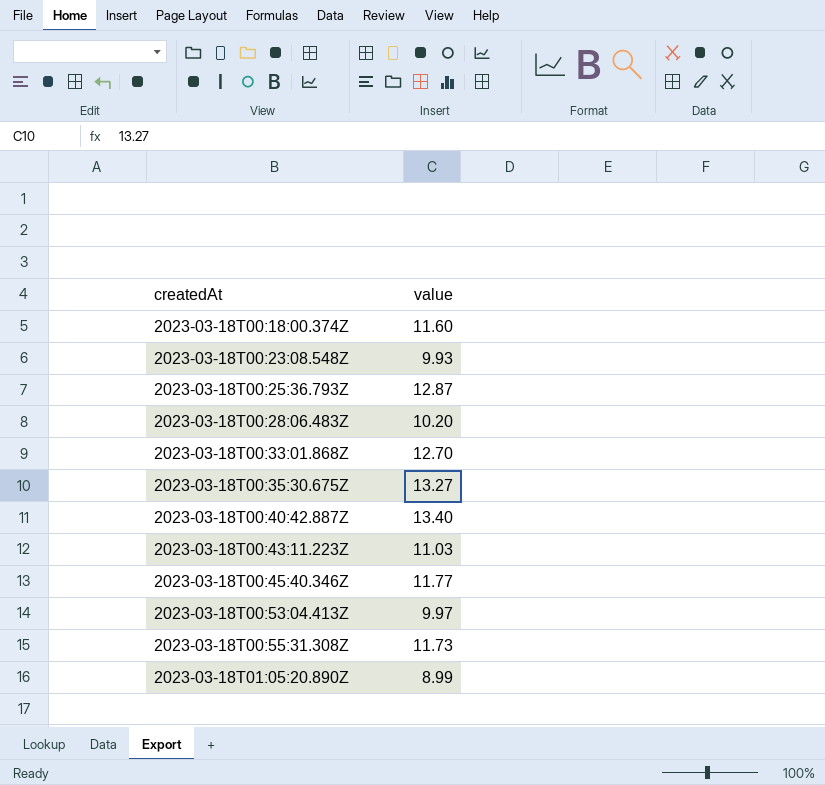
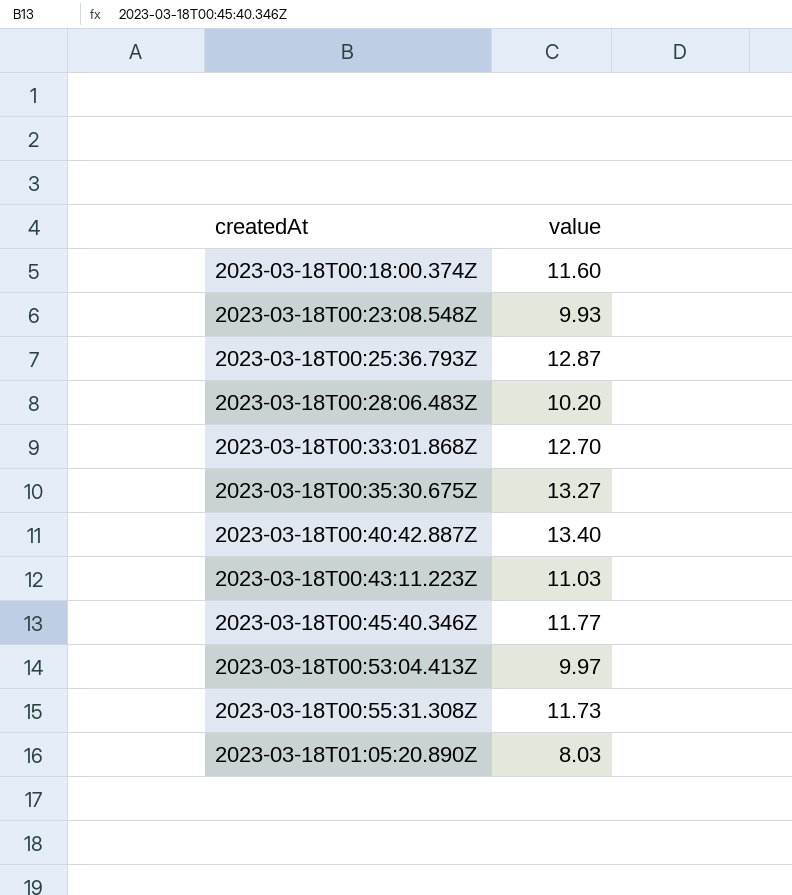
2023-03-18T01:05:20.890Z | value: 8.99 -> 8.03

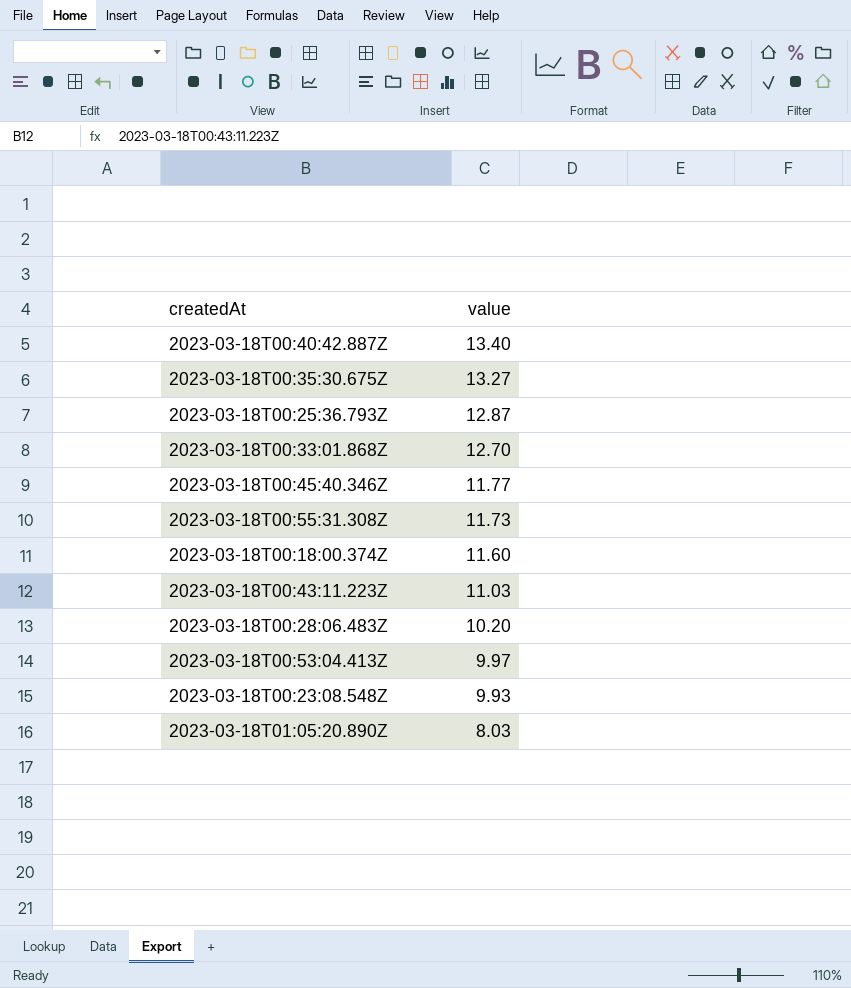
row order: createdAt ascending -> value descending

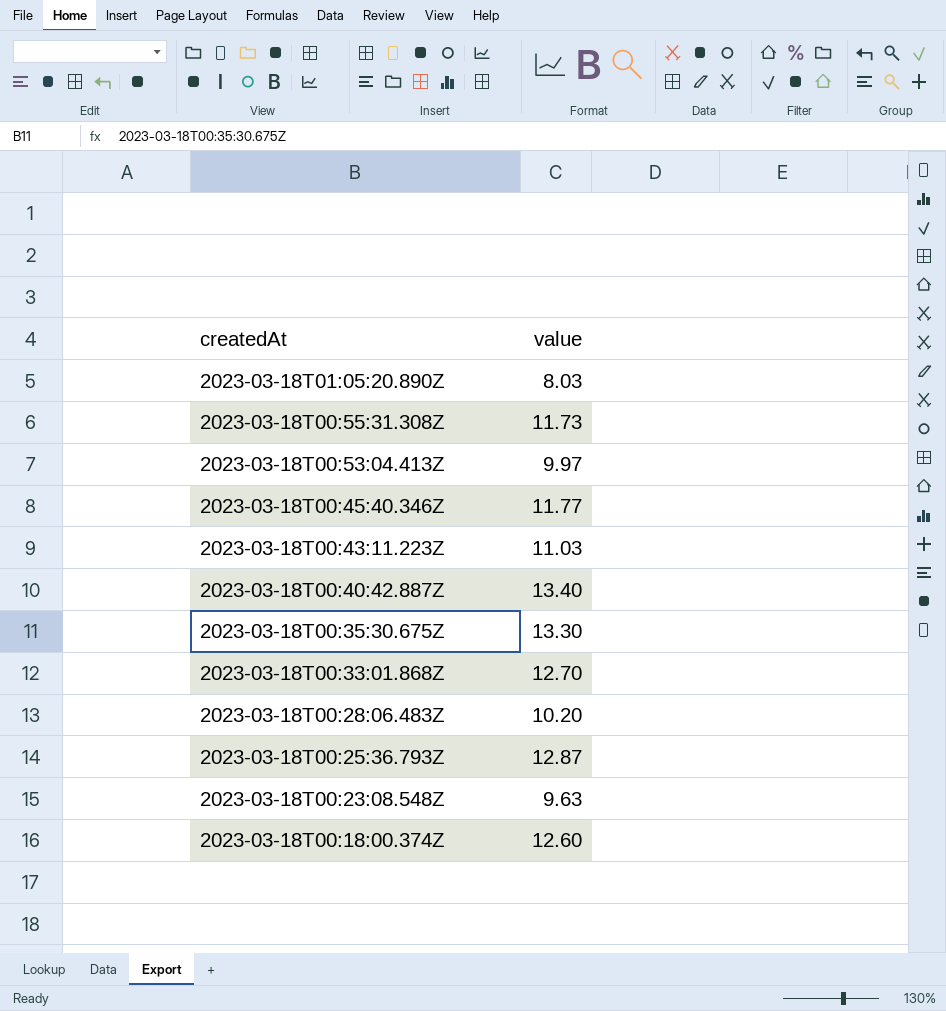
row order: value descending -> createdAt descending
2023-03-18T00:35:30.675Z | value: 13.27 -> 13.30
2023-03-18T00:23:08.548Z | value: 9.93 -> 9.63
2023-03-18T00:18:00.374Z | value: 11.60 -> 12.60

